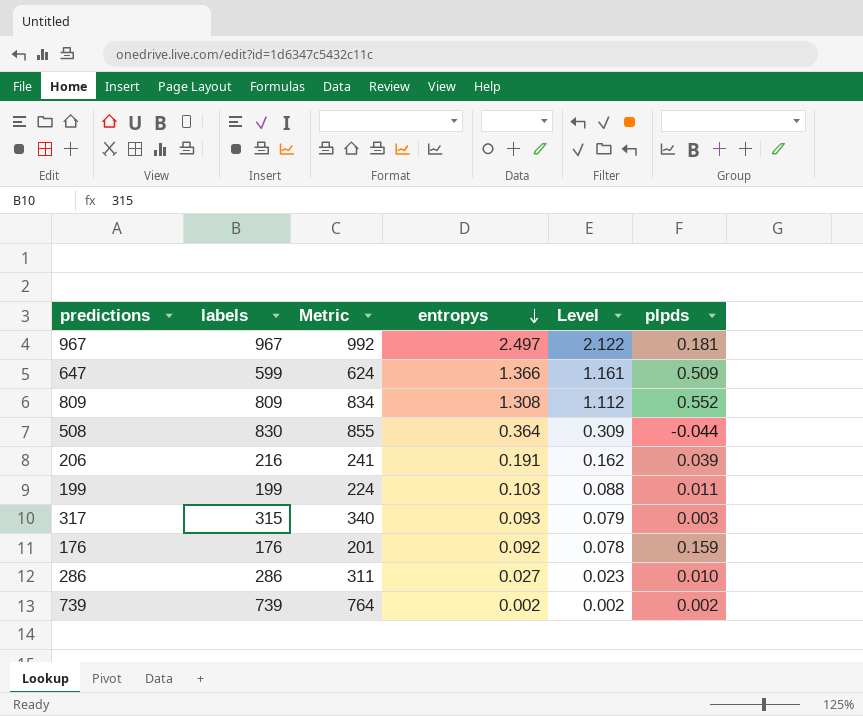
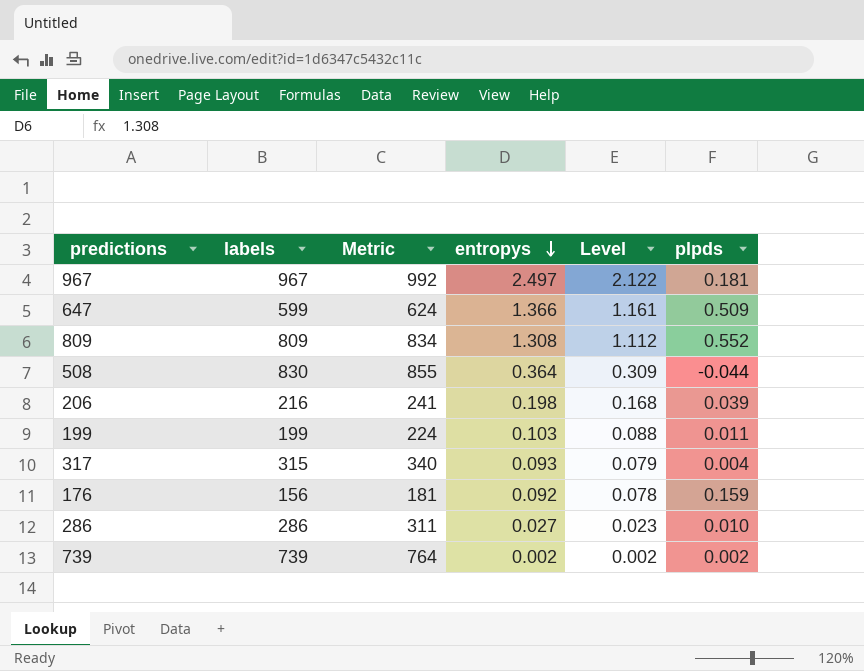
206 | entropys: 0.191 -> 0.198
206 | Level: 0.162 -> 0.168
317 | plpds: 0.003 -> 0.004
176 | labels: 176 -> 156
176 | Metric: 201 -> 181

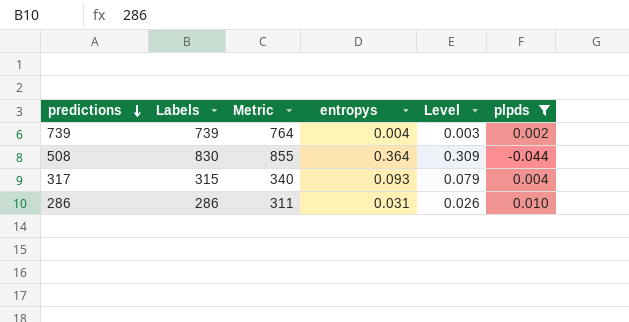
filter: none -> plpds <= 0.010
row order: entropys descending -> predictions descending
column name: labels -> Labels
739 | entropys: 0.002 -> 0.004
739 | Level: 0.002 -> 0.003
286 | entropys: 0.027 -> 0.031
286 | Level: 0.023 -> 0.026

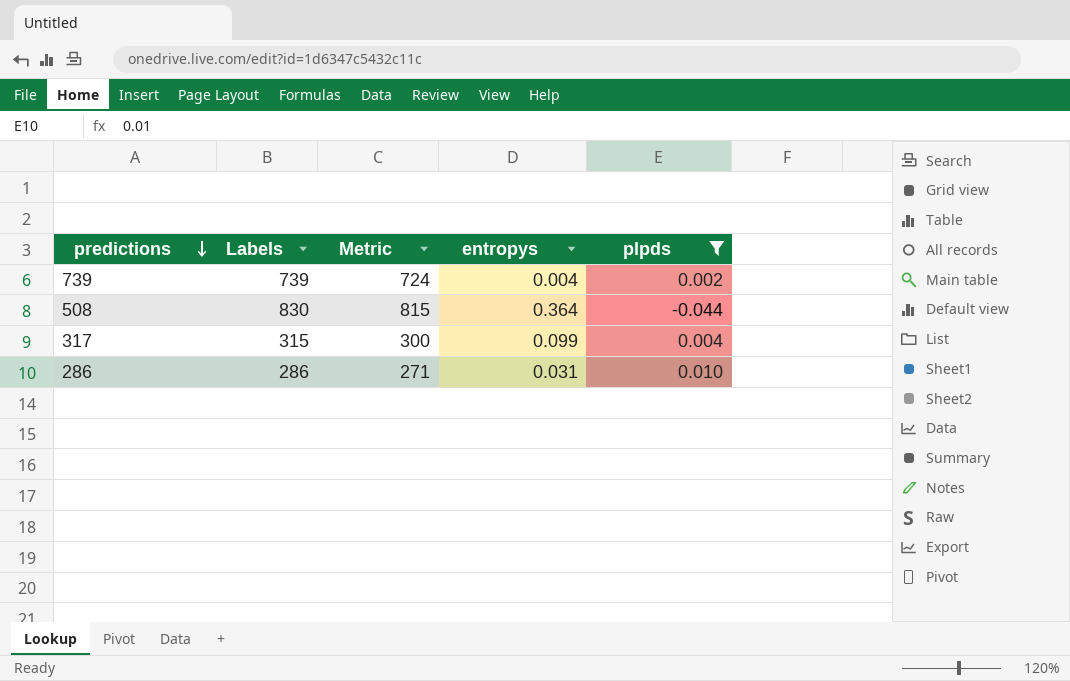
column Level | formula: [entropys] * 0.85 -> none
column Metric | formula: [Labels] + 25 -> [Labels] - 15
317 | entropys: 0.093 -> 0.099

